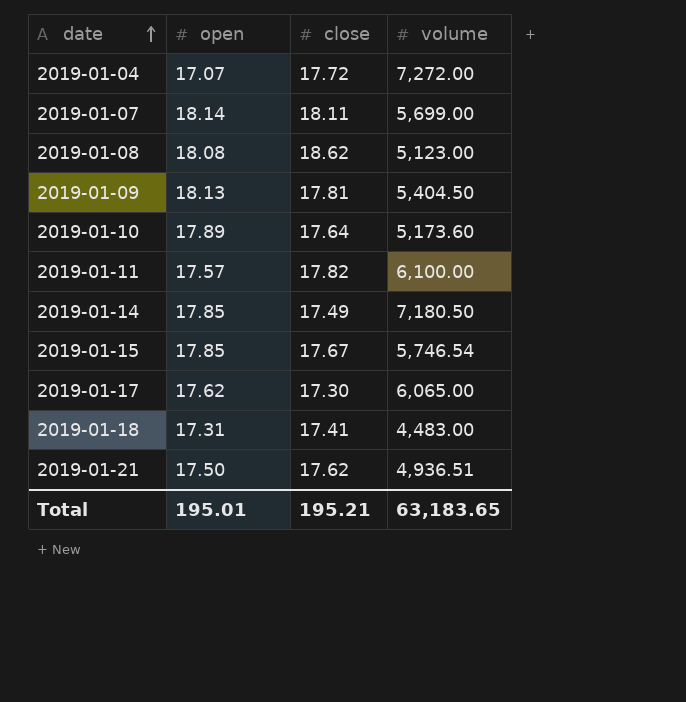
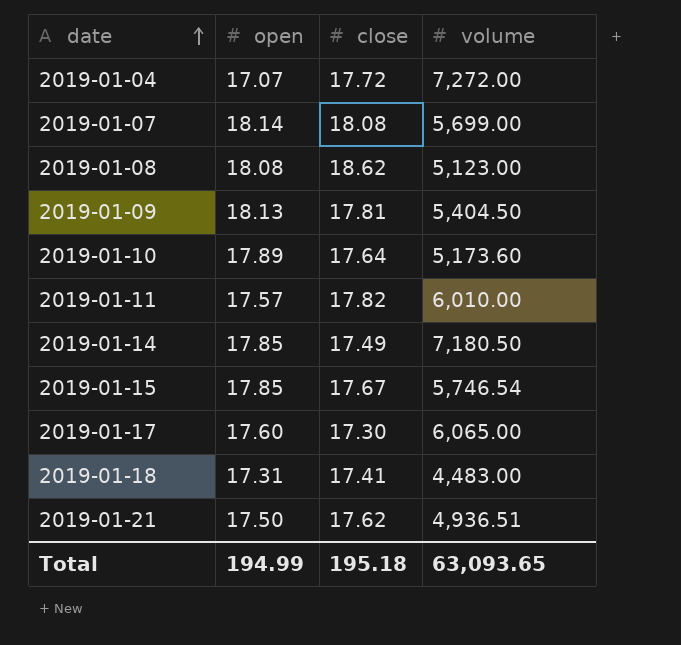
2019-01-07 | close: 18.11 -> 18.08
2019-01-11 | volume: 6,100.00 -> 6,010.00
2019-01-17 | open: 17.62 -> 17.60
Total | open: 195.01 -> 194.99
Total | close: 195.21 -> 195.18
Total | volume: 63,183.65 -> 63,093.65

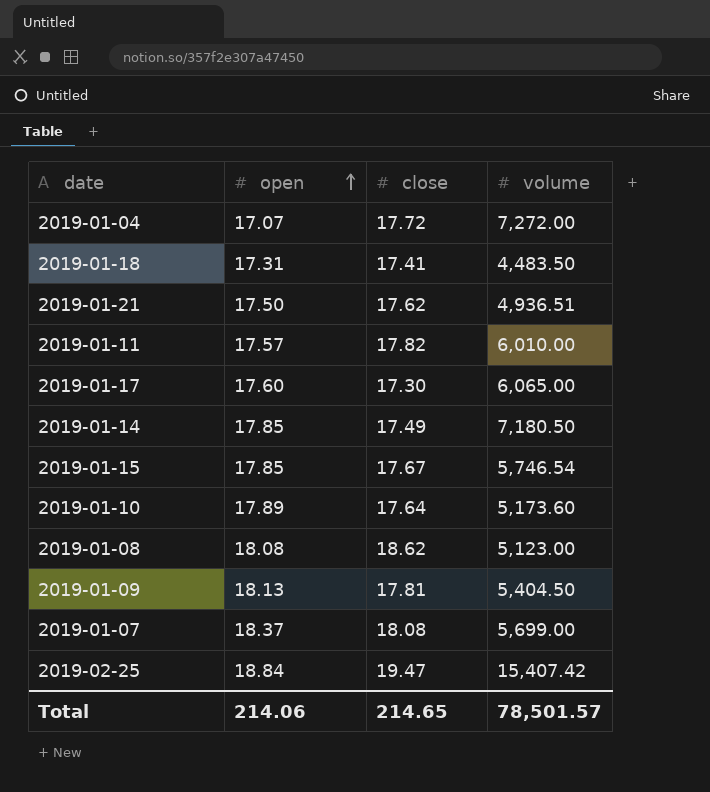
row order: date ascending -> open ascending
2019-01-18 | volume: 4,483.00 -> 4,483.50
2019-01-07 | open: 18.14 -> 18.37
row 2019-02-25: none -> 18.84 | 19.47 | 15,407.42
Total | open: 194.99 -> 214.06
Total | close: 195.18 -> 214.65
Total | volume: 63,093.65 -> 78,501.57

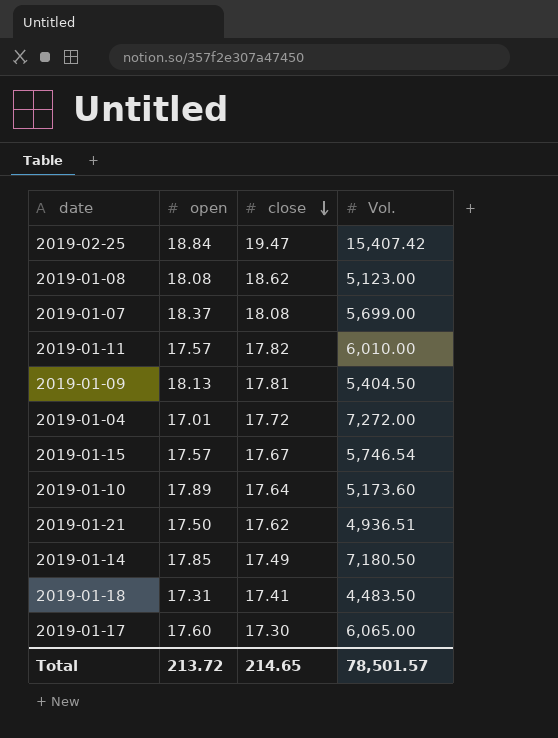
row order: open ascending -> close descending
column name: volume -> Vol.
2019-01-04 | open: 17.07 -> 17.01
2019-01-15 | open: 17.85 -> 17.57
Total | open: 214.06 -> 213.72

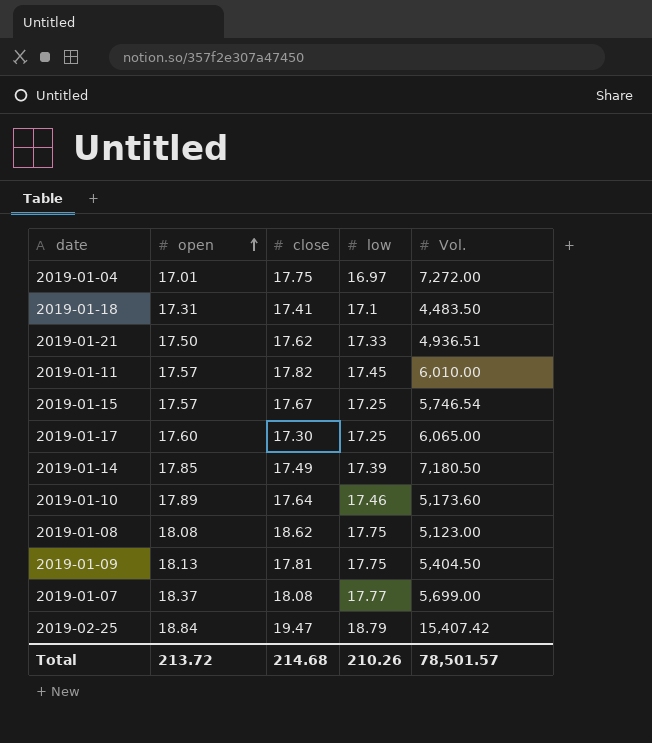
row order: close descending -> open ascending
column low | position: none -> 4
2019-01-04 | close: 17.72 -> 17.75
Total | close: 214.65 -> 214.68

